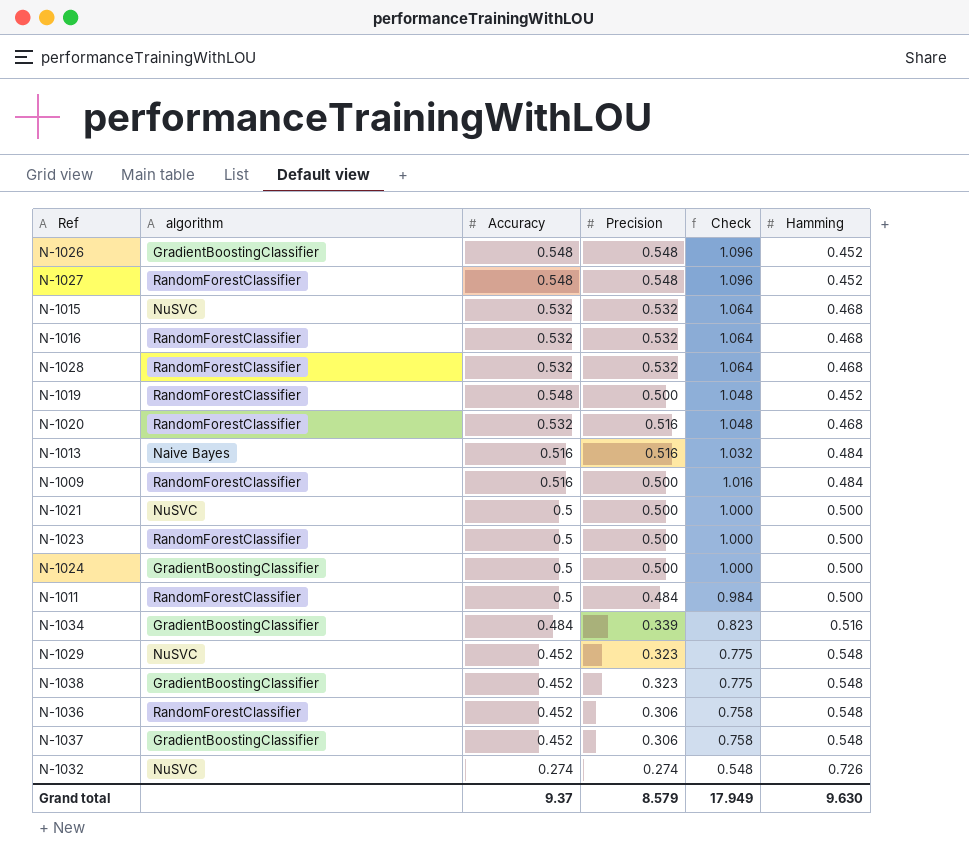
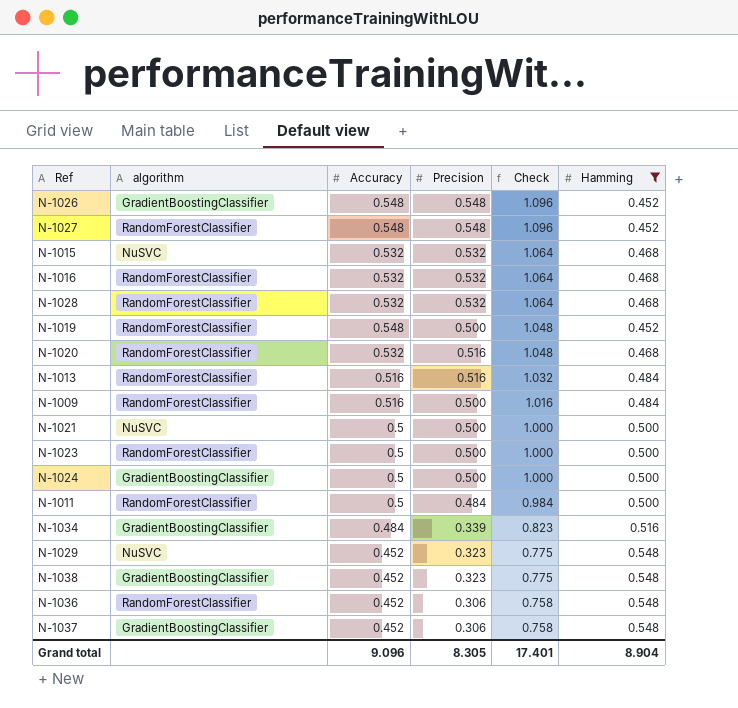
filter: none -> Hamming != 0.726
N-1013 | algorithm: Naive Bayes -> RandomForestClassifier
Grand total | Accuracy: 9.37 -> 9.096
Grand total | Precision: 8.579 -> 8.305
Grand total | Check: 17.949 -> 17.401
Grand total | Hamming: 9.630 -> 8.904

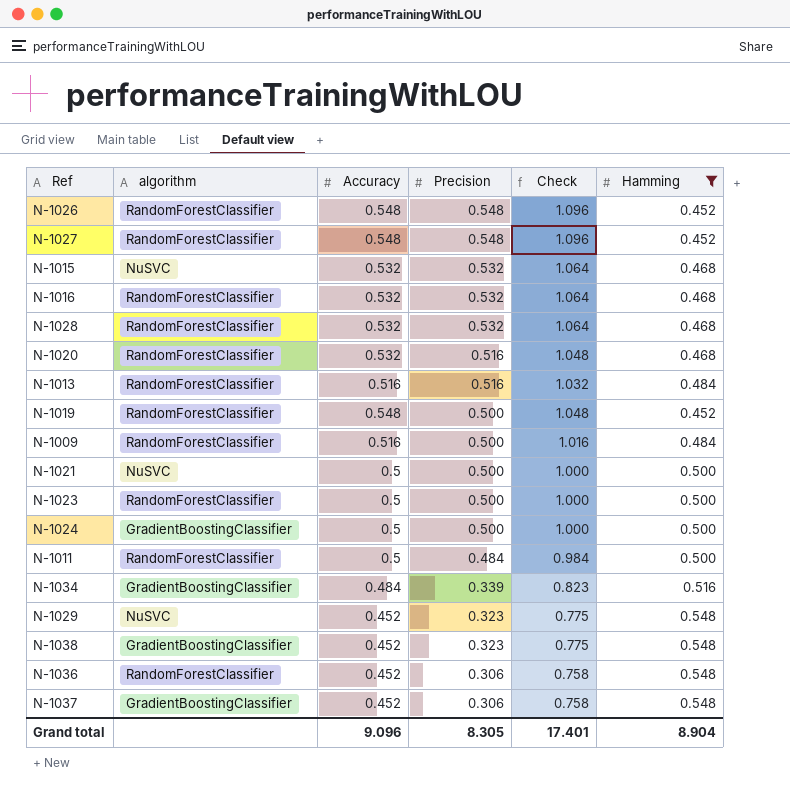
row order: Check descending -> Precision descending
N-1026 | algorithm: GradientBoostingClassifier -> RandomForestClassifier

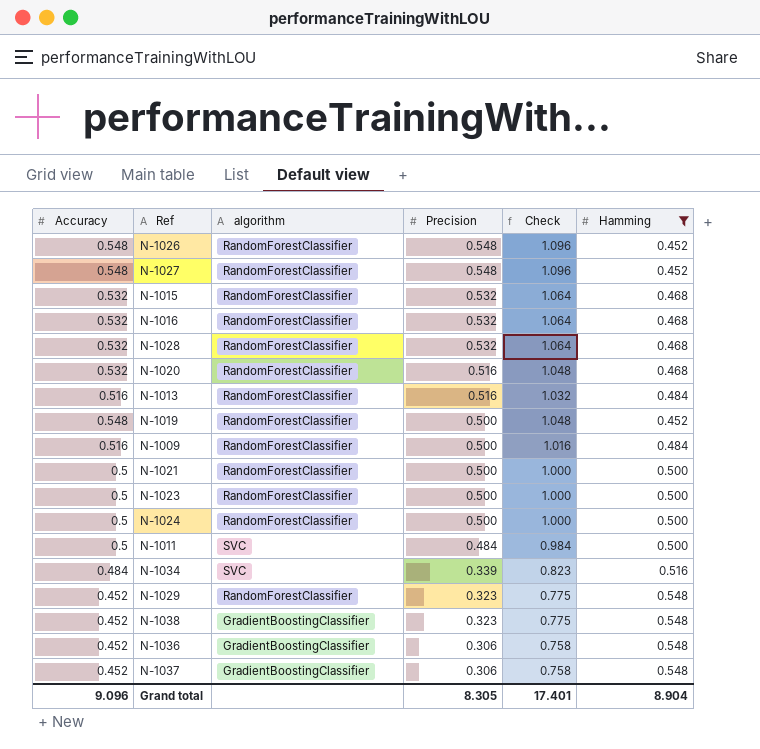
column Accuracy | position: 3 -> 1
N-1015 | algorithm: NuSVC -> RandomForestClassifier
N-1021 | algorithm: NuSVC -> RandomForestClassifier
N-1024 | algorithm: GradientBoostingClassifier -> RandomForestClassifier
N-1011 | algorithm: RandomForestClassifier -> SVC
N-1034 | algorithm: GradientBoostingClassifier -> SVC
N-1029 | algorithm: NuSVC -> RandomForestClassifier
N-1036 | algorithm: RandomForestClassifier -> GradientBoostingClassifier

